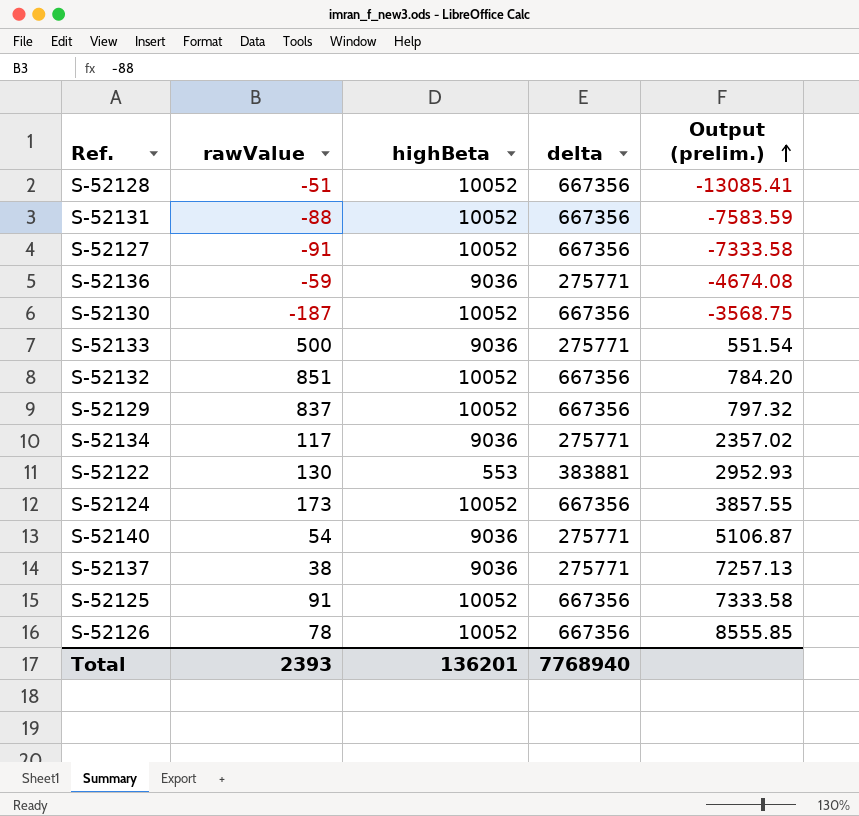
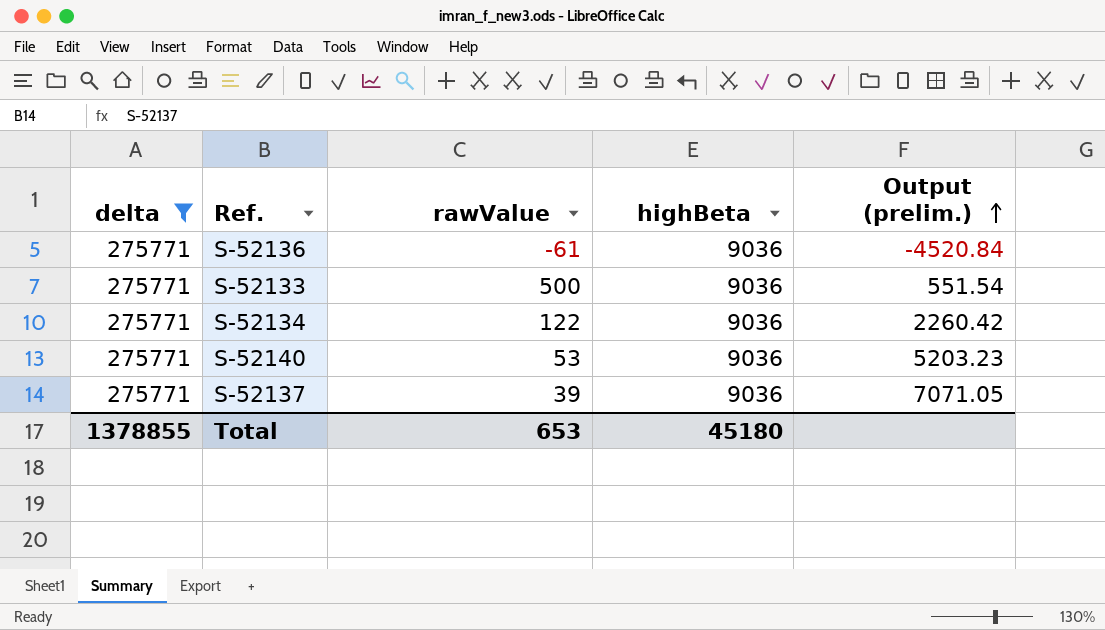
filter: none -> delta = 275771
column delta | position: 4 -> 1
S-52136 | rawValue: -59 -> -61
S-52136 | Output (prelim.): -4674.08 -> -4520.84
S-52134 | rawValue: 117 -> 122
S-52134 | Output (prelim.): 2357.02 -> 2260.42
S-52140 | rawValue: 54 -> 53
S-52140 | Output (prelim.): 5106.87 -> 5203.23
S-52137 | rawValue: 38 -> 39
S-52137 | Output (prelim.): 7257.13 -> 7071.05
Total | delta: 7768940 -> 1378855
Total | rawValue: 2393 -> 653
Total | highBeta: 136201 -> 45180

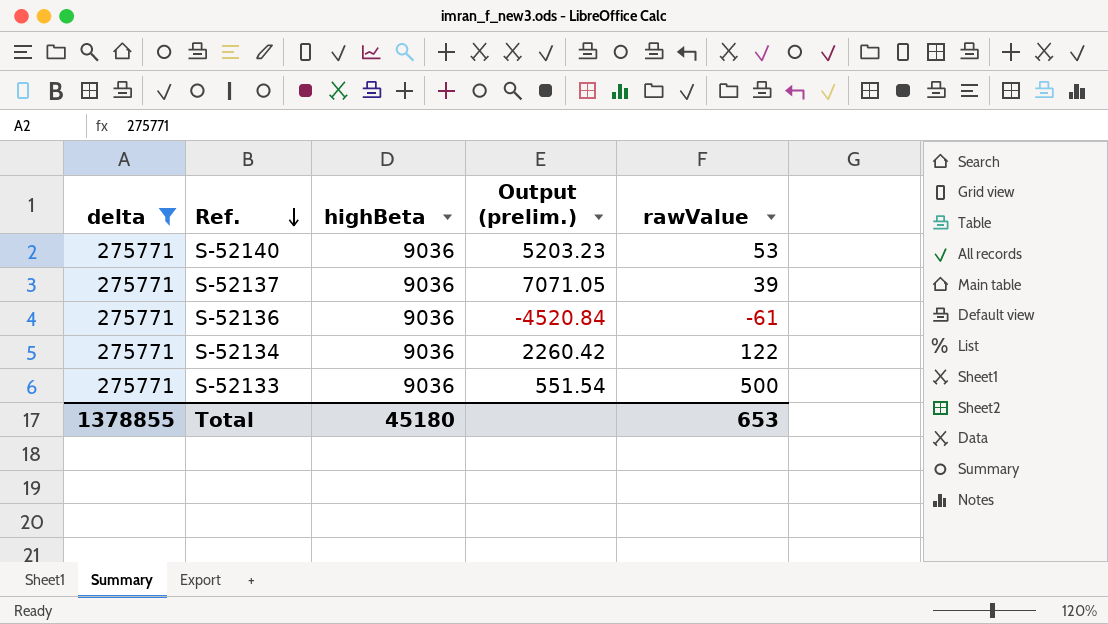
row order: Output (prelim.) ascending -> Ref. descending
column rawValue | position: 3 -> 5

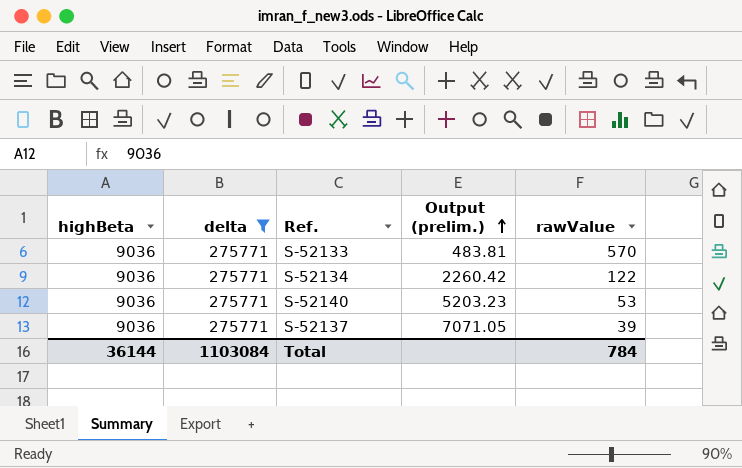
row order: Ref. descending -> Output (prelim.) ascending
column highBeta | position: 3 -> 1
row S-52136: 275771 | 9036 | -4520.84 | -61 -> none
S-52133 | Output (prelim.): 551.54 -> 483.81
S-52133 | rawValue: 500 -> 570
Total | highBeta: 45180 -> 36144
Total | delta: 1378855 -> 1103084
Total | rawValue: 653 -> 784

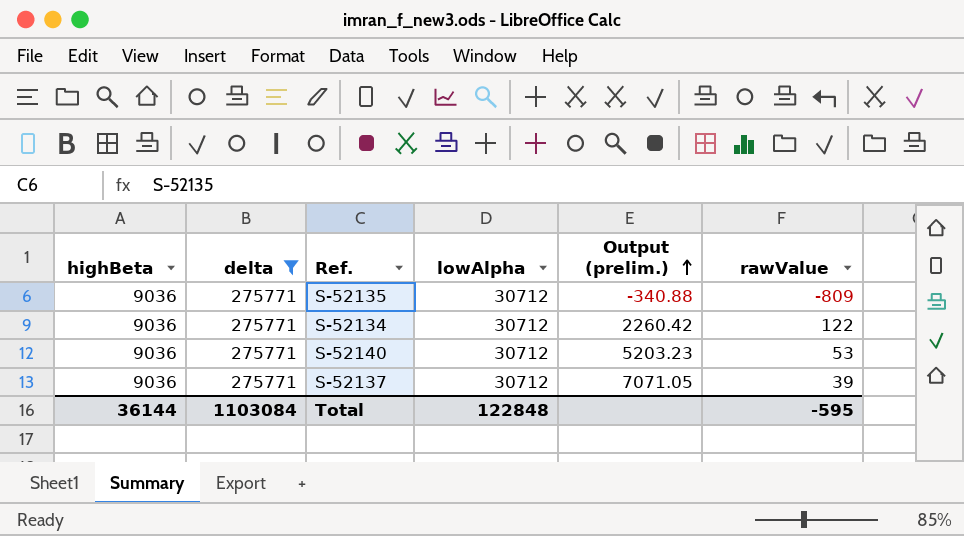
column lowAlpha | position: none -> 4
row S-52133: 9036 | 275771 | 483.81 | 570 -> none
row S-52135: none -> 9036 | 275771 | 30712 | -340.88 | -809
Total | rawValue: 784 -> -595

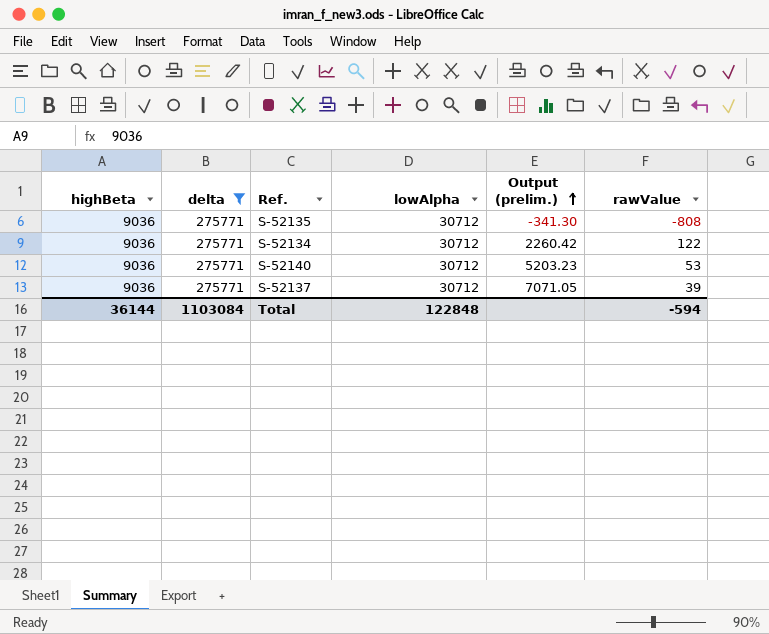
S-52135 | Output (prelim.): -340.88 -> -341.30
S-52135 | rawValue: -809 -> -808
Total | rawValue: -595 -> -594

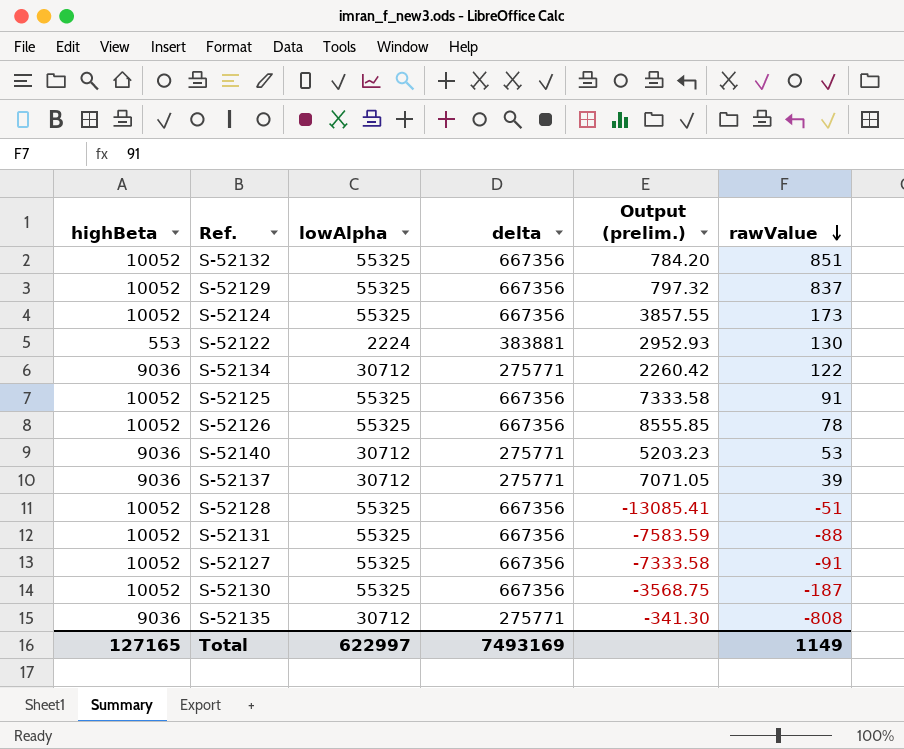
filter: delta = 275771 -> none
row order: Output (prelim.) ascending -> rawValue descending
column delta | position: 2 -> 4
Total | highBeta: 36144 -> 127165
Total | lowAlpha: 122848 -> 622997
Total | delta: 1103084 -> 7493169
Total | rawValue: -594 -> 1149

